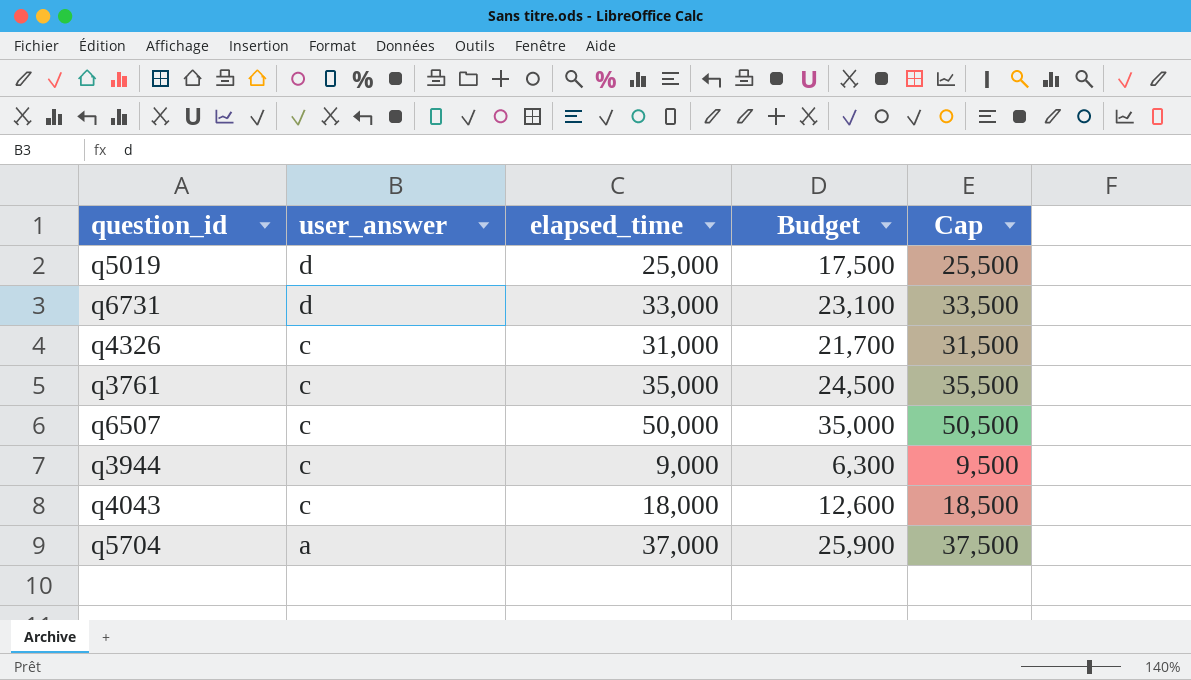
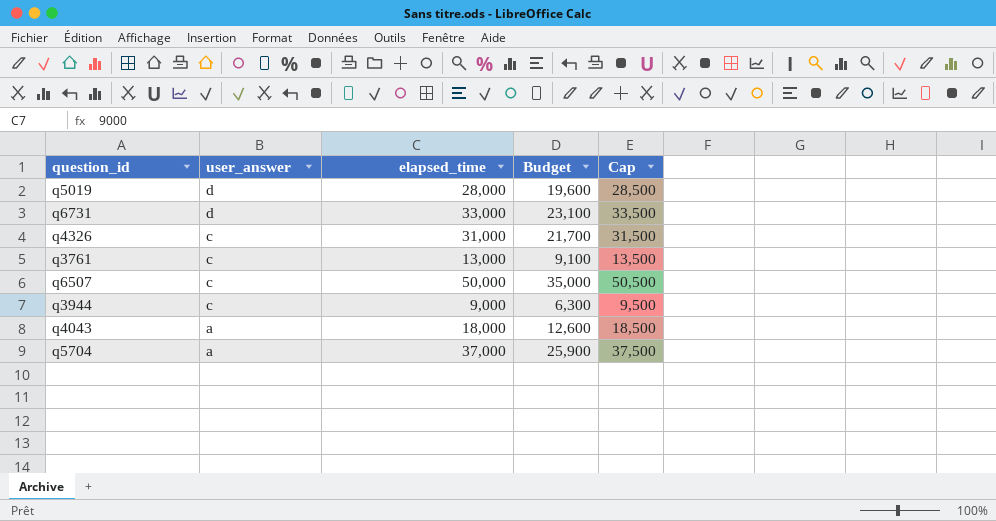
q5019 | elapsed_time: 25,000 -> 28,000
q5019 | Budget: 17,500 -> 19,600
q5019 | Cap: 25,500 -> 28,500
q3761 | elapsed_time: 35,000 -> 13,000
q3761 | Budget: 24,500 -> 9,100
q3761 | Cap: 35,500 -> 13,500
q4043 | user_answer: c -> a

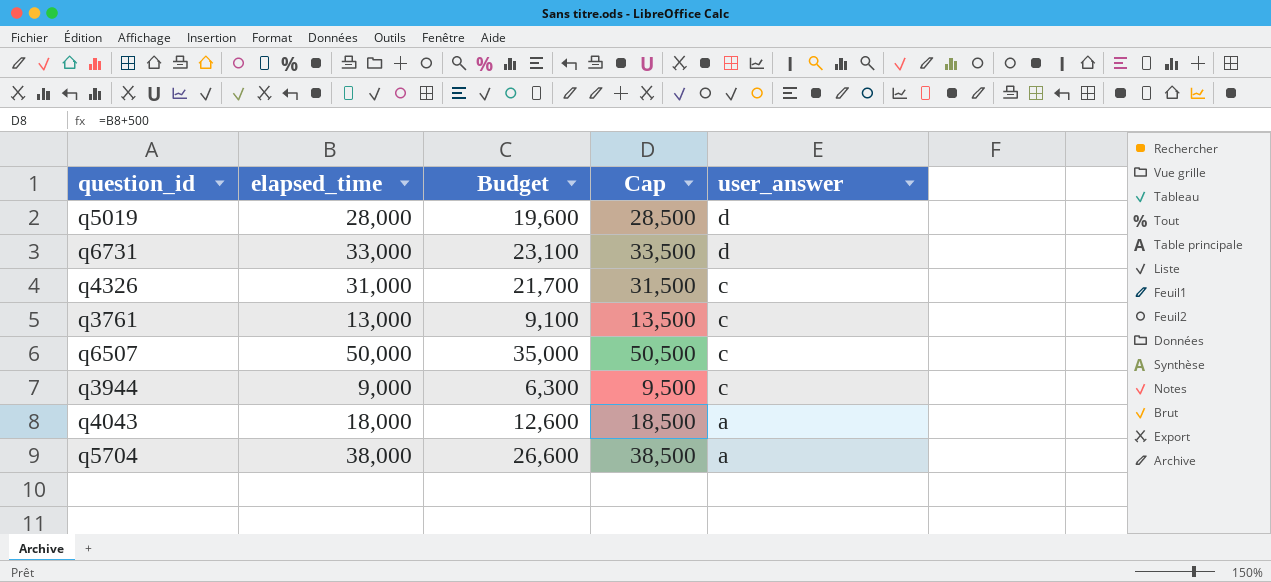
column user_answer | position: 2 -> 5
q5704 | elapsed_time: 37,000 -> 38,000
q5704 | Budget: 25,900 -> 26,600
q5704 | Cap: 37,500 -> 38,500

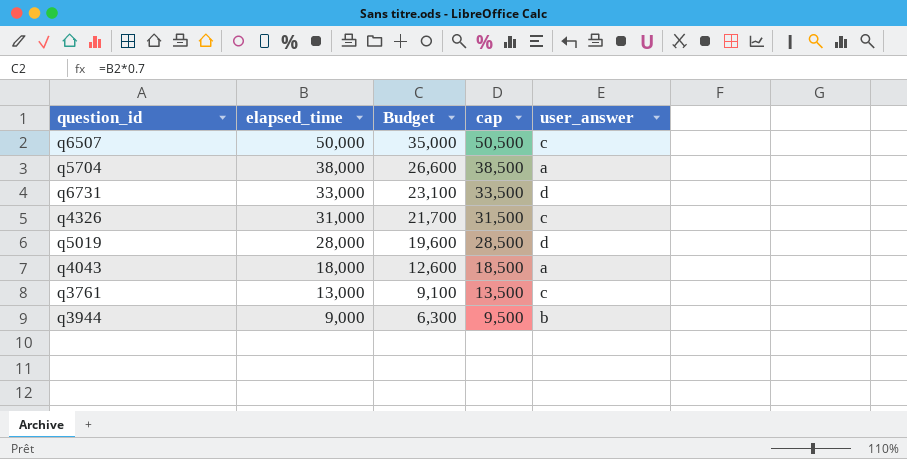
row order: user_answer descending -> elapsed_time descending
column name: Cap -> cap
q3944 | user_answer: c -> b

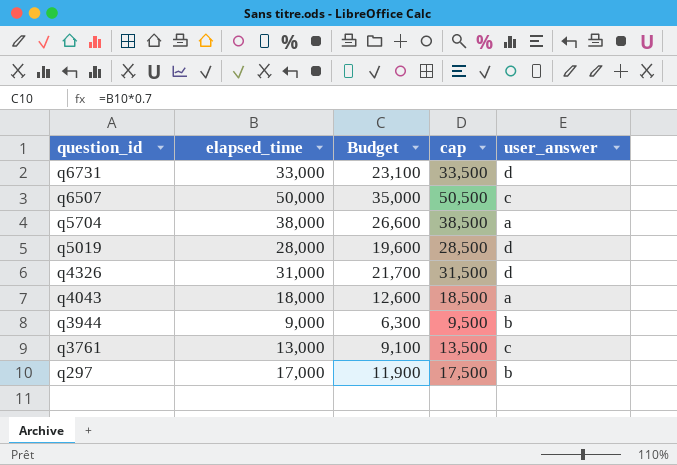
row order: elapsed_time descending -> question_id descending
q4326 | user_answer: c -> d
row q297: none -> 17,000 | 11,900 | 17,500 | b

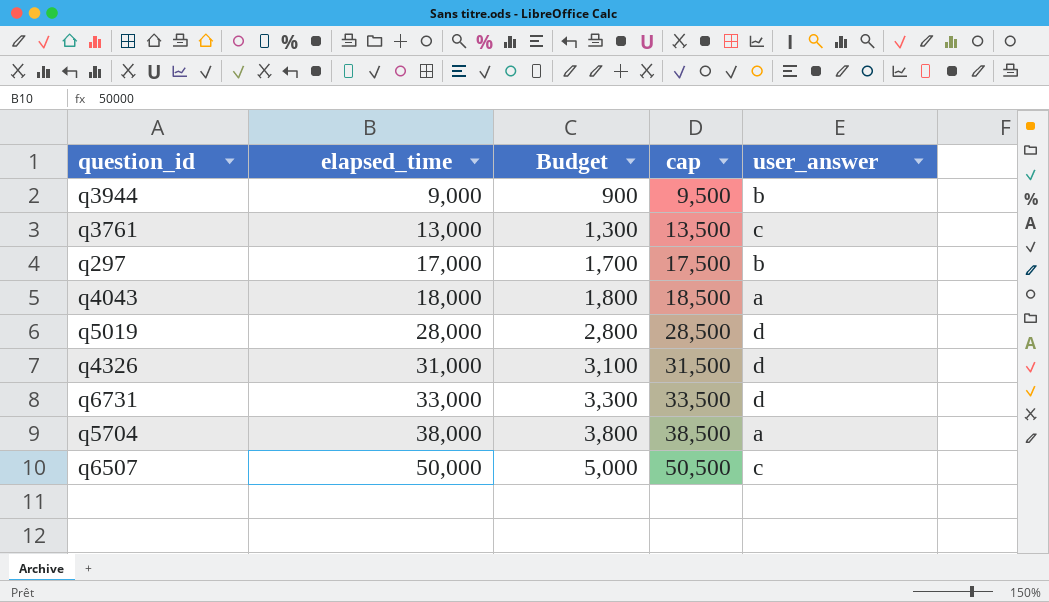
row order: question_id descending -> elapsed_time ascending
column Budget | formula: [elapsed_time] * 0.7 -> [elapsed_time] * 0.1

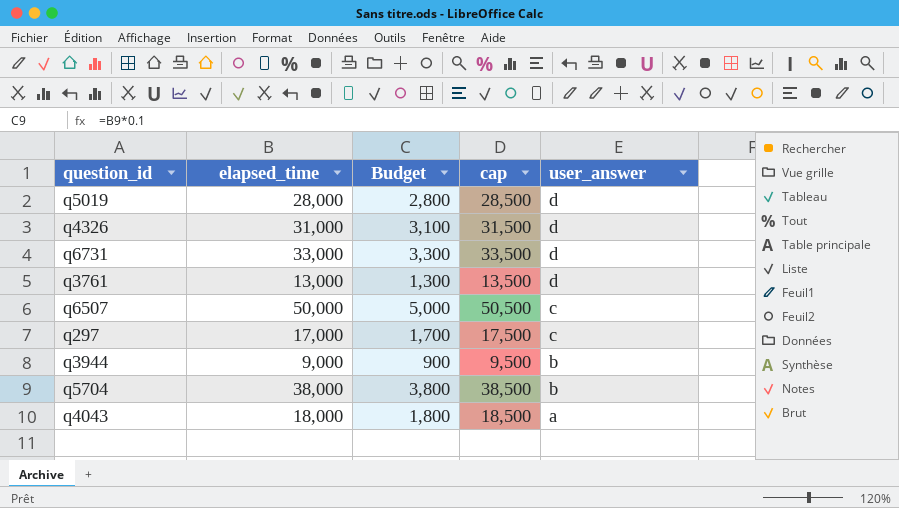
row order: elapsed_time ascending -> user_answer descending
q3761 | user_answer: c -> d
q297 | user_answer: b -> c
q5704 | user_answer: a -> b

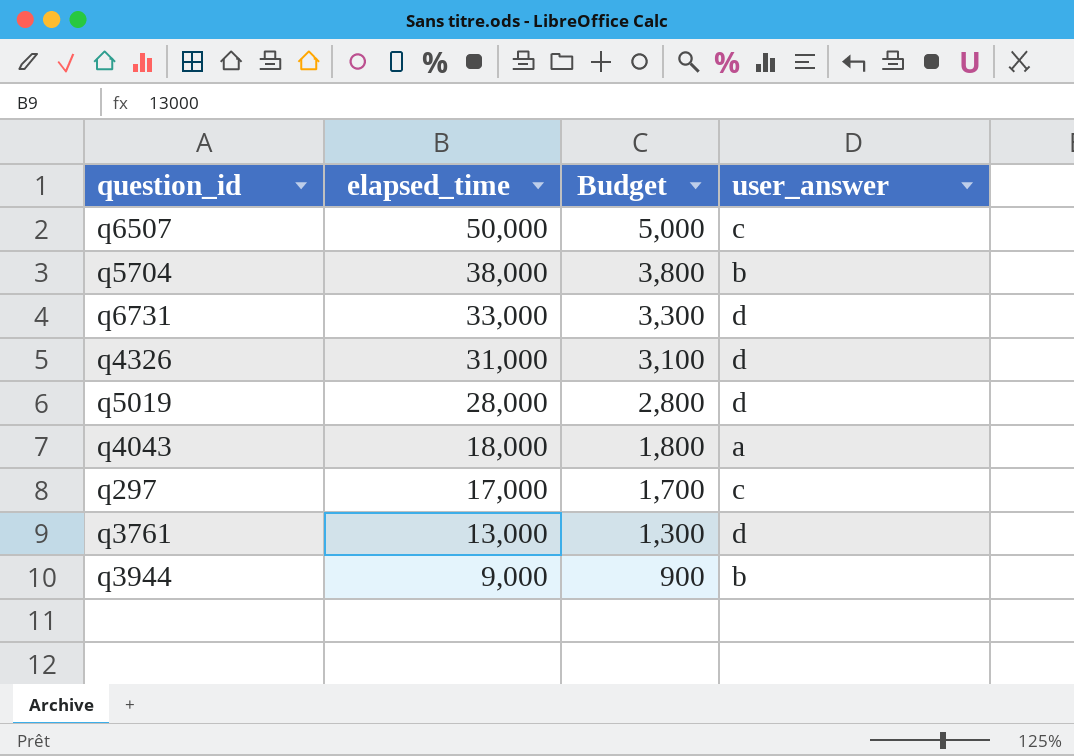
row order: user_answer descending -> elapsed_time descending
column cap | formula: [elapsed_time] + 500 -> none

